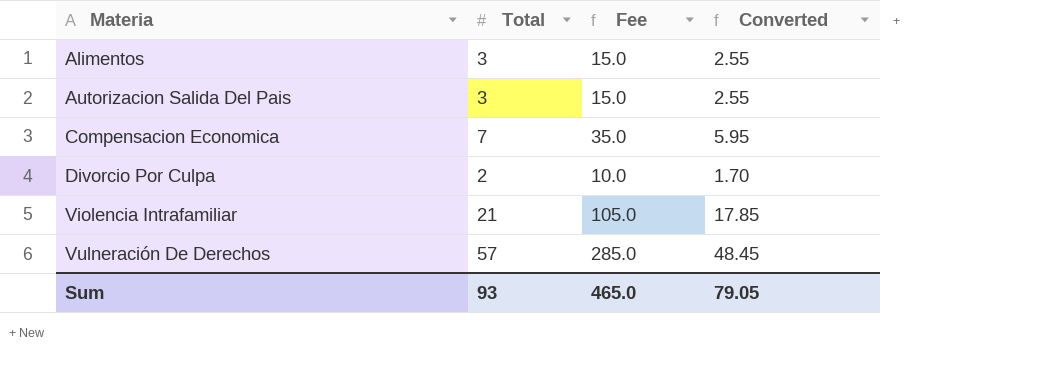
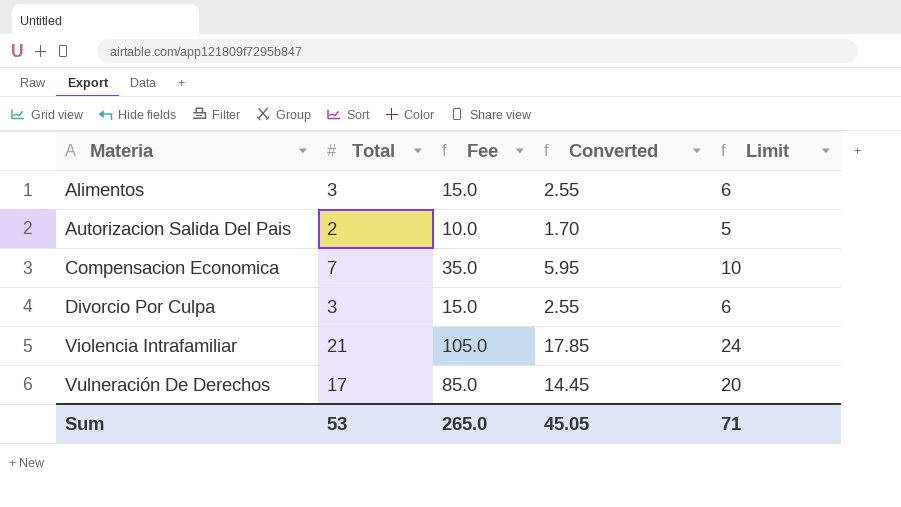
column Limit | formula: none -> [Total] + 3
Autorizacion Salida Del Pais | Total: 3 -> 2
Autorizacion Salida Del Pais | Fee: 15.0 -> 10.0
Autorizacion Salida Del Pais | Converted: 2.55 -> 1.70
Divorcio Por Culpa | Total: 2 -> 3
Divorcio Por Culpa | Fee: 10.0 -> 15.0
Divorcio Por Culpa | Converted: 1.70 -> 2.55
Vulneración De Derechos | Total: 57 -> 17
Vulneración De Derechos | Fee: 285.0 -> 85.0
Vulneración De Derechos | Converted: 48.45 -> 14.45
Sum | Total: 93 -> 53
Sum | Fee: 465.0 -> 265.0
Sum | Converted: 79.05 -> 45.05

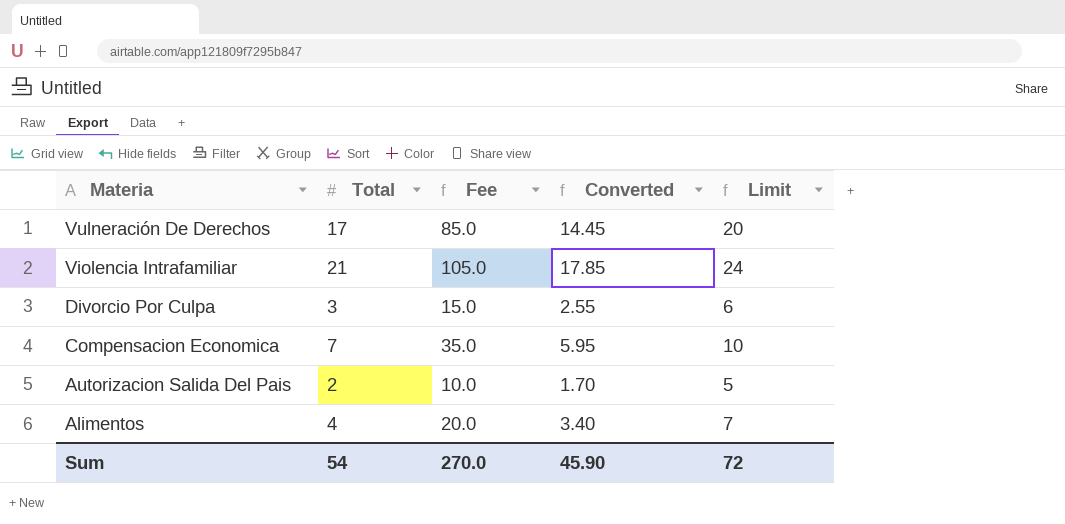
row order: Materia ascending -> Materia descending
Alimentos | Total: 3 -> 4
Alimentos | Fee: 15.0 -> 20.0
Alimentos | Converted: 2.55 -> 3.40
Alimentos | Limit: 6 -> 7
Sum | Total: 53 -> 54
Sum | Fee: 265.0 -> 270.0
Sum | Converted: 45.05 -> 45.90
Sum | Limit: 71 -> 72

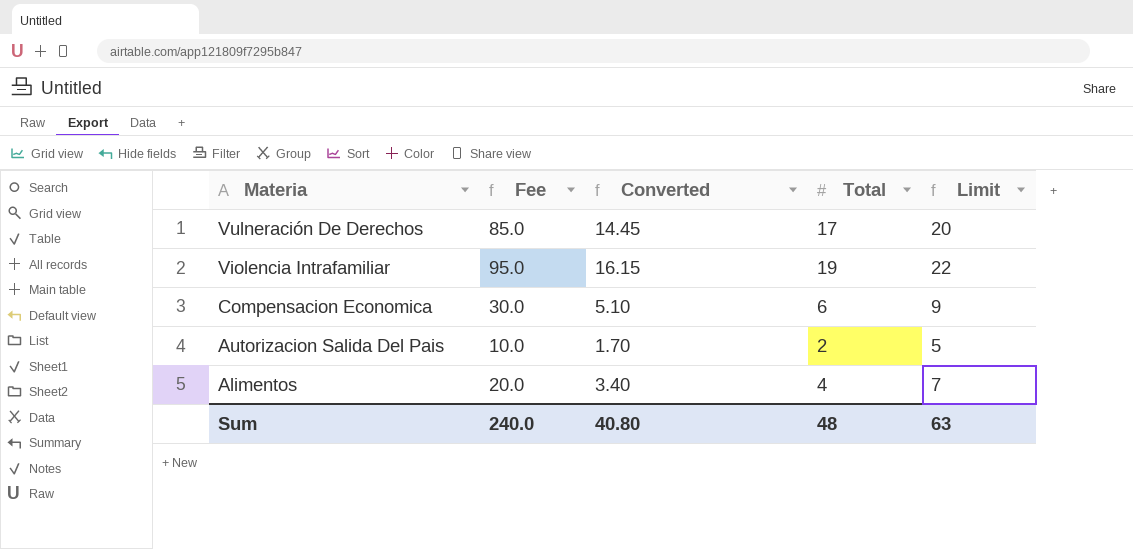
column Total | position: 2 -> 4
row Divorcio Por Culpa: 3 | 15.0 | 2.55 | 6 -> none
Violencia Intrafamiliar | Fee: 105.0 -> 95.0
Violencia Intrafamiliar | Converted: 17.85 -> 16.15
Violencia Intrafamiliar | Total: 21 -> 19
Violencia Intrafamiliar | Limit: 24 -> 22
Compensacion Economica | Fee: 35.0 -> 30.0
Compensacion Economica | Converted: 5.95 -> 5.10
Compensacion Economica | Total: 7 -> 6
Compensacion Economica | Limit: 10 -> 9
Sum | Fee: 270.0 -> 240.0
Sum | Converted: 45.90 -> 40.80
Sum | Total: 54 -> 48
Sum | Limit: 72 -> 63

